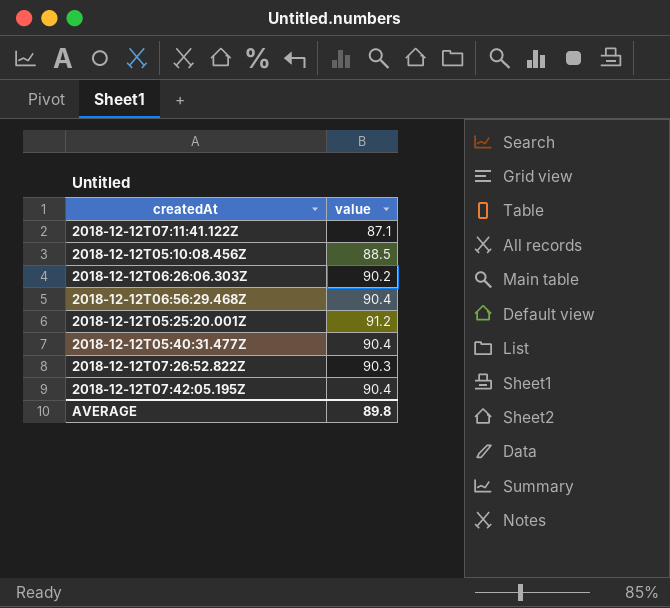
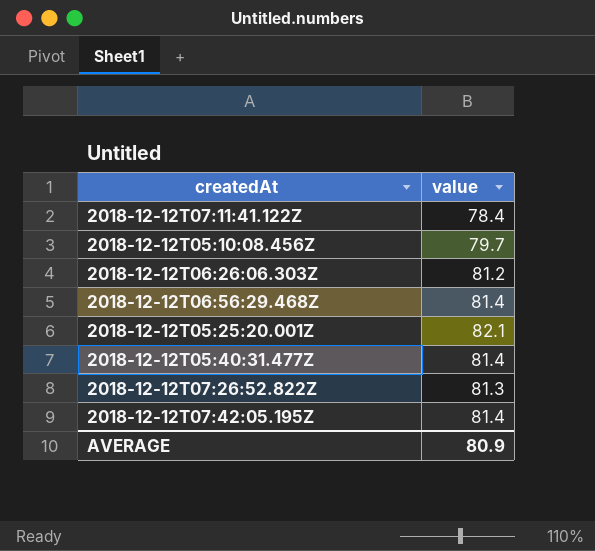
2018-12-12T07:11:41.122Z | value: 87.1 -> 78.4
2018-12-12T05:10:08.456Z | value: 88.5 -> 79.7
2018-12-12T06:26:06.303Z | value: 90.2 -> 81.2
2018-12-12T06:56:29.468Z | value: 90.4 -> 81.4
2018-12-12T05:25:20.001Z | value: 91.2 -> 82.1
2018-12-12T05:40:31.477Z | value: 90.4 -> 81.4
2018-12-12T07:26:52.822Z | value: 90.3 -> 81.3
2018-12-12T07:42:05.195Z | value: 90.4 -> 81.4
AVERAGE | value: 89.8 -> 80.9

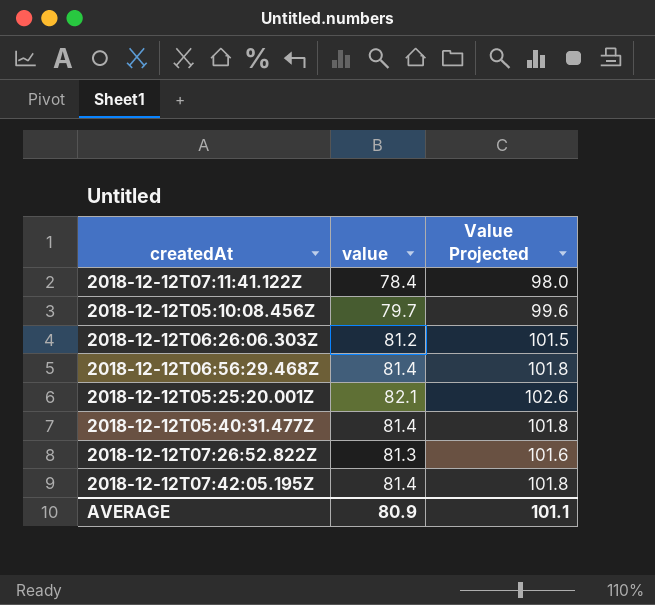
column Value Projected | formula: none -> [value] * 1.25

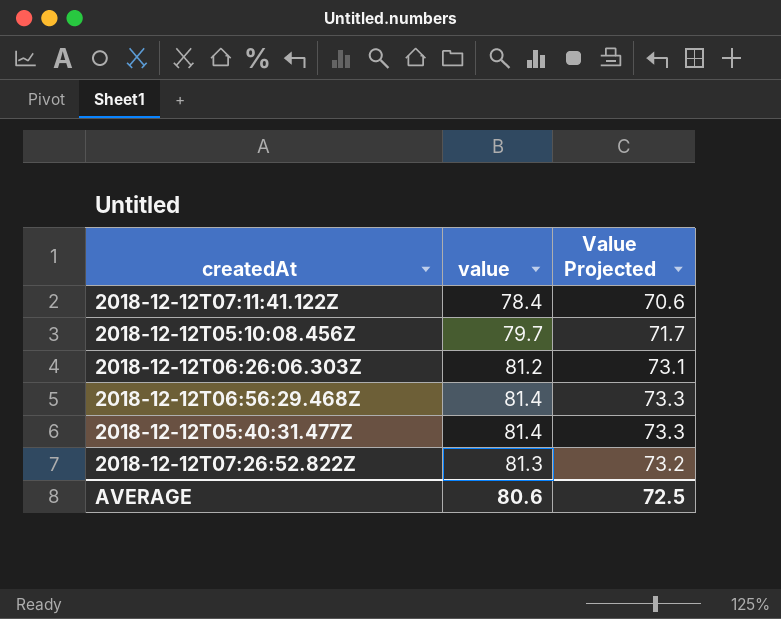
column Value Projected | formula: [value] * 1.25 -> [value] * 0.9
row 2018-12-12T05:25:20.001Z: 82.1 | 102.6 -> none
row 2018-12-12T07:42:05.195Z: 81.4 | 101.8 -> none
AVERAGE | value: 80.9 -> 80.6
AVERAGE | Value Projected: 101.1 -> 72.5

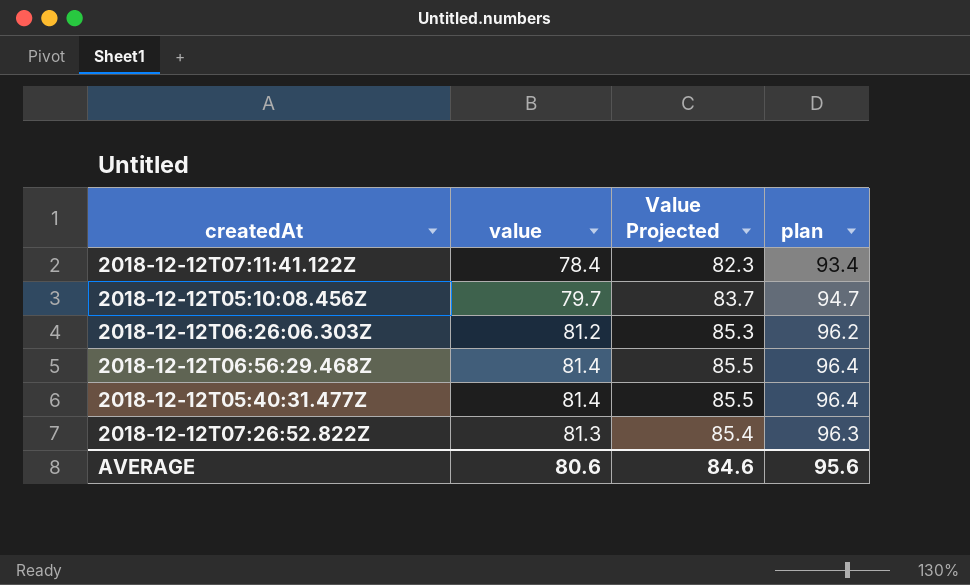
column Value Projected | formula: [value] * 0.9 -> [value] * 1.05
column plan | formula: none -> [value] + 15
AVERAGE | Value Projected: 72.5 -> 84.6

